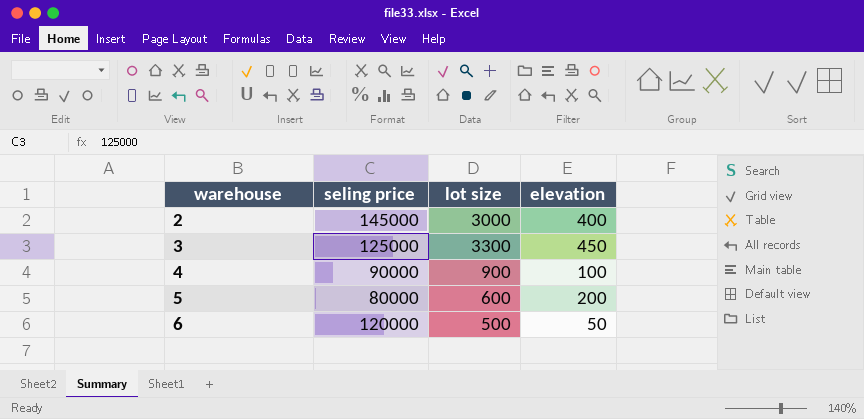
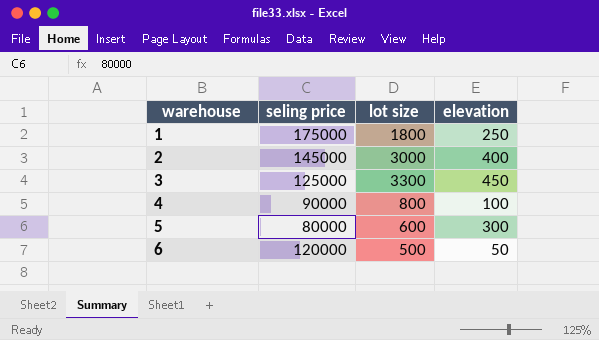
row 1: none -> 175000 | 1800 | 250
4 | lot size: 900 -> 800
5 | elevation: 200 -> 300

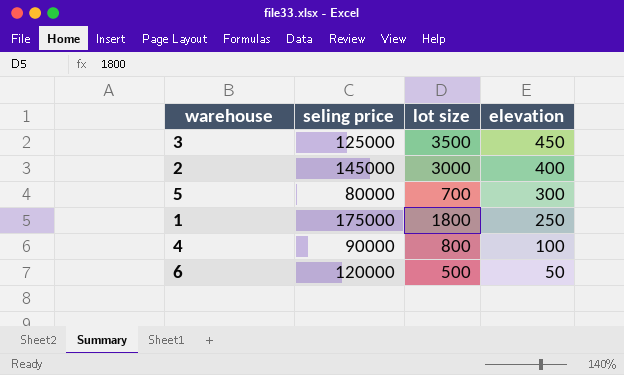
row order: warehouse ascending -> elevation descending
3 | lot size: 3300 -> 3500
5 | lot size: 600 -> 700

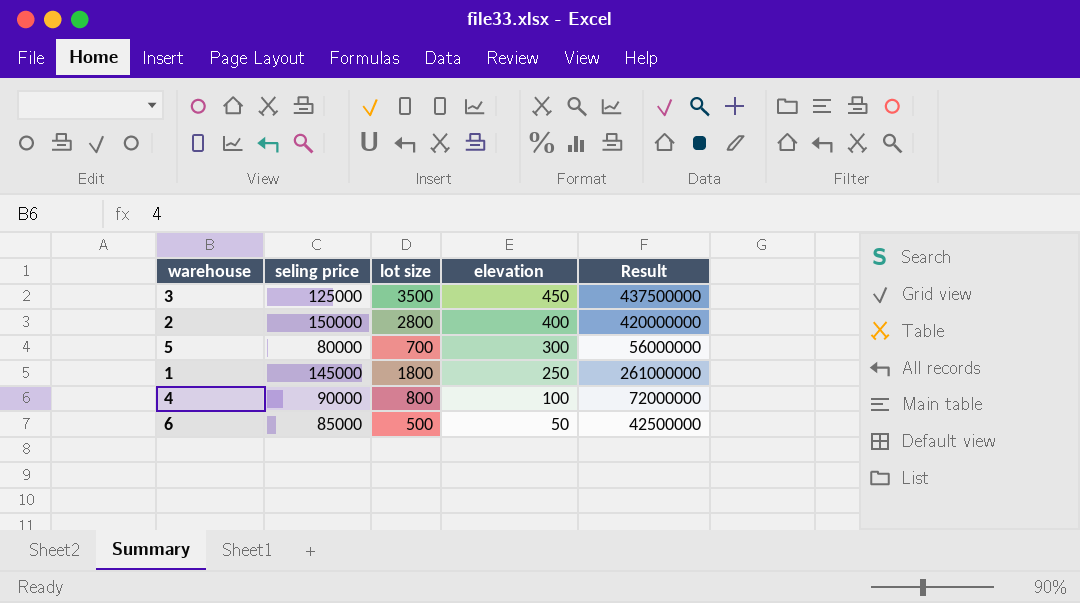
column Result | formula: none -> [seling price] * [lot size]
2 | seling price: 145000 -> 150000
2 | lot size: 3000 -> 2800
1 | seling price: 175000 -> 145000
6 | seling price: 120000 -> 85000

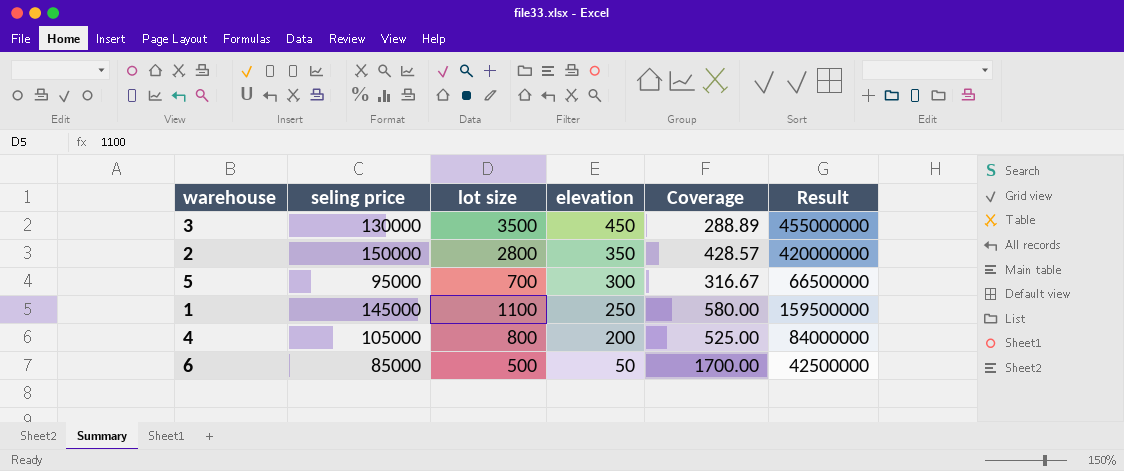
column Coverage | formula: none -> [seling price] / [elevation]
3 | seling price: 125000 -> 130000
3 | Result: 437500000 -> 455000000
2 | elevation: 400 -> 350
5 | seling price: 80000 -> 95000
5 | Result: 56000000 -> 66500000
1 | lot size: 1800 -> 1100
1 | Result: 261000000 -> 159500000
4 | seling price: 90000 -> 105000
4 | elevation: 100 -> 200
4 | Result: 72000000 -> 84000000

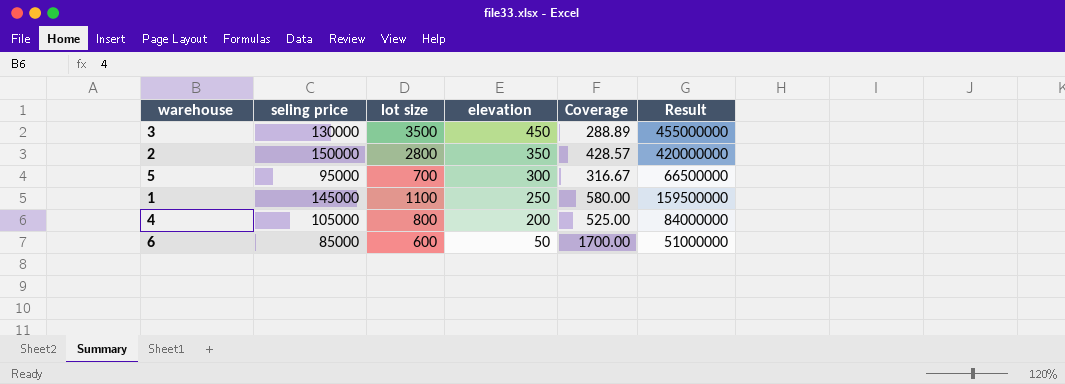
6 | lot size: 500 -> 600
6 | Result: 42500000 -> 51000000

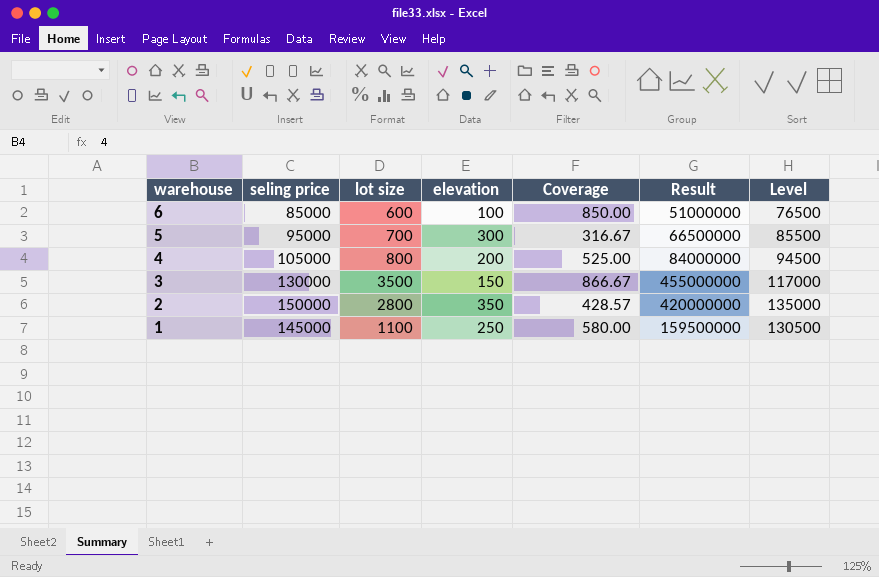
row order: elevation descending -> warehouse descending
column Level | formula: none -> [seling price] * 0.9
6 | elevation: 50 -> 100
6 | Coverage: 1700.00 -> 850.00
3 | elevation: 450 -> 150
3 | Coverage: 288.89 -> 866.67

